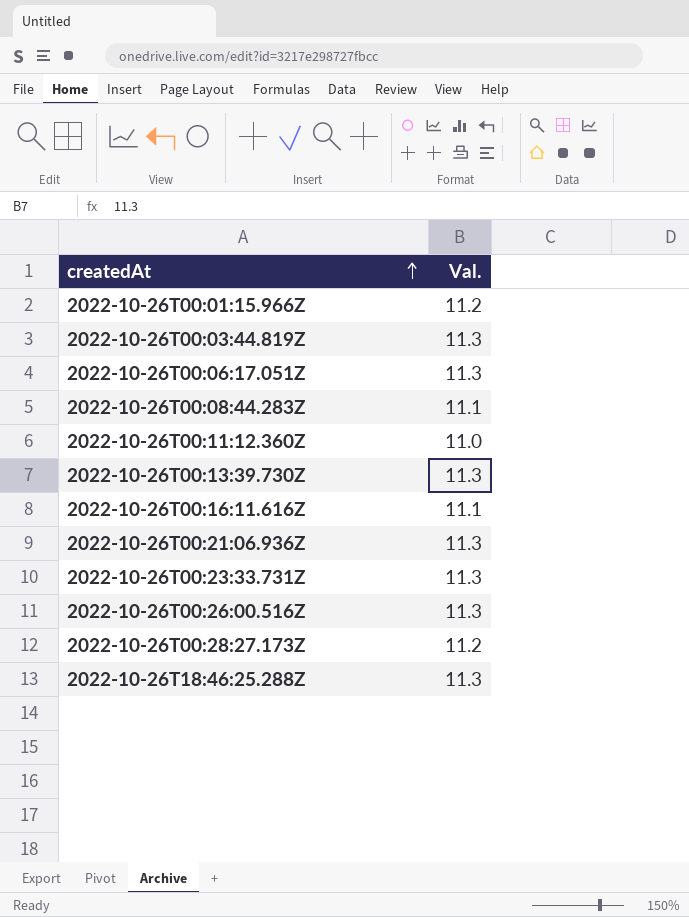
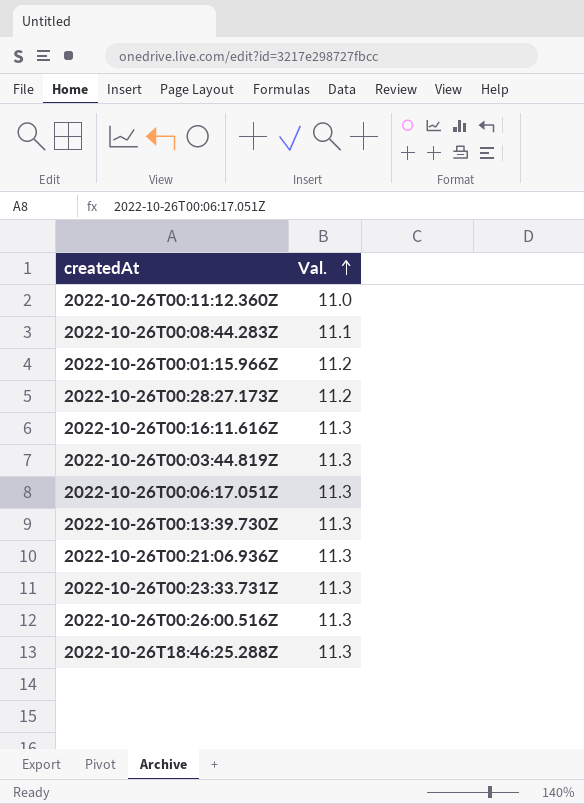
row order: createdAt ascending -> Val. ascending
2022-10-26T00:16:11.616Z | Val.: 11.1 -> 11.3

